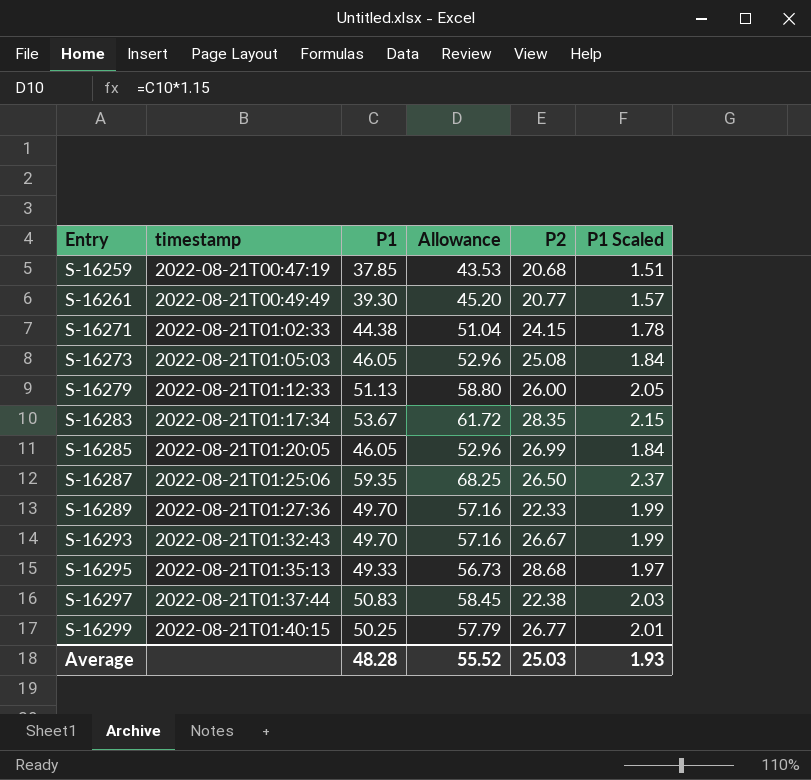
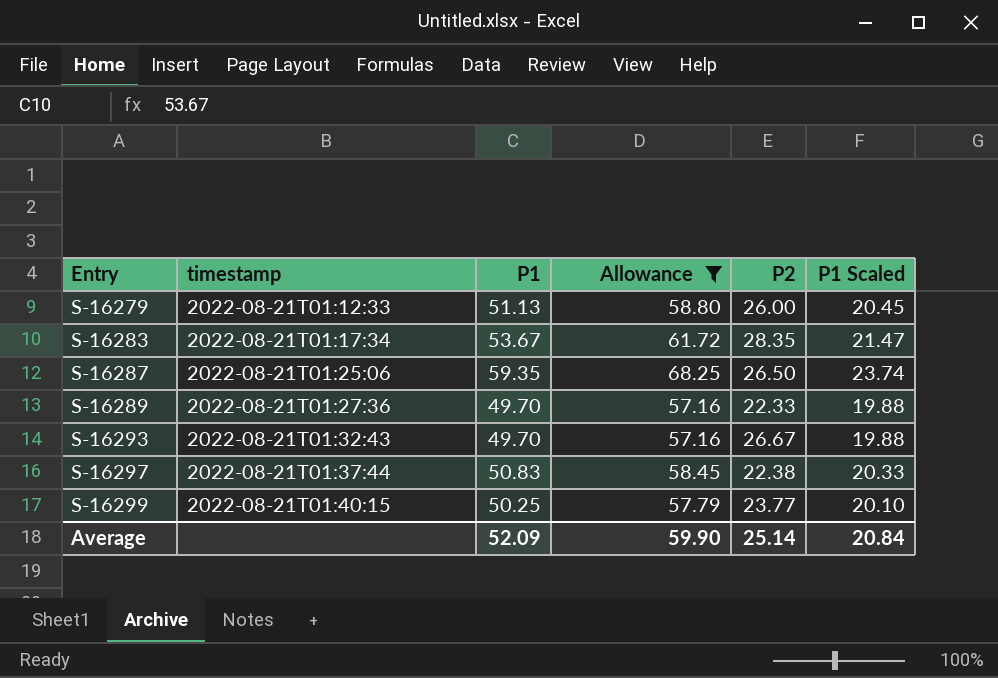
filter: none -> Allowance >= 57.16
column P1 Scaled | formula: [P1] * 0.04 -> [P1] * 0.4
S-16299 | P2: 26.77 -> 23.77
Average | P1: 48.28 -> 52.09
Average | Allowance: 55.52 -> 59.90
Average | P2: 25.03 -> 25.14
Average | P1 Scaled: 1.93 -> 20.84

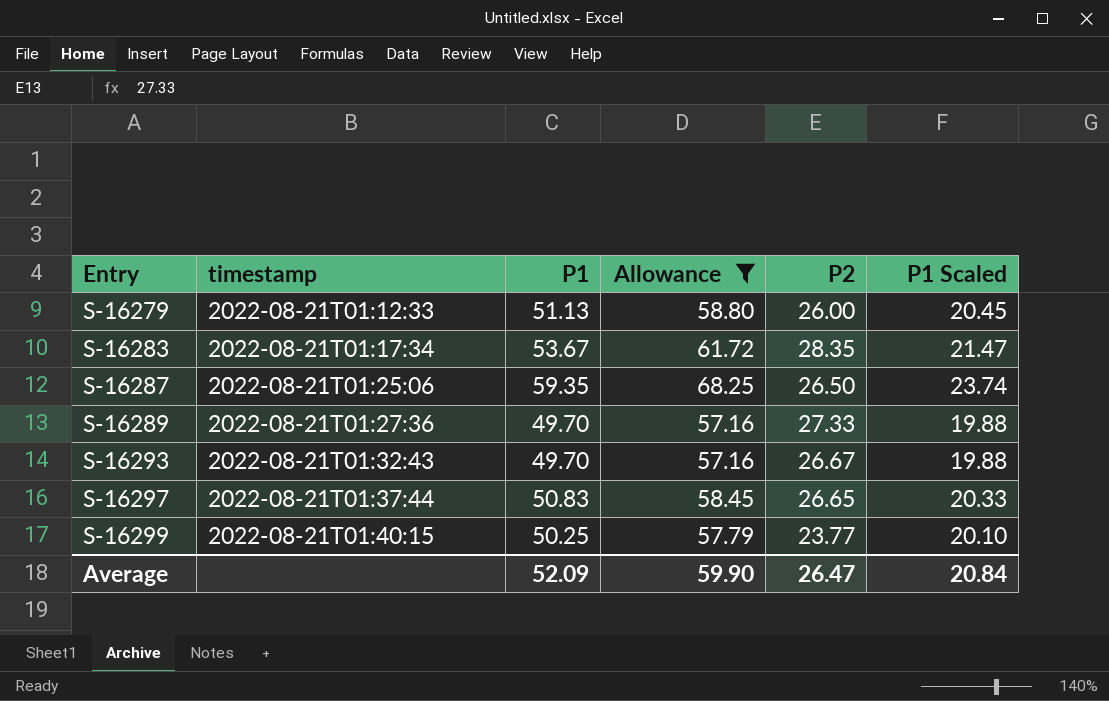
S-16289 | P2: 22.33 -> 27.33
S-16297 | P2: 22.38 -> 26.65
Average | P2: 25.14 -> 26.47

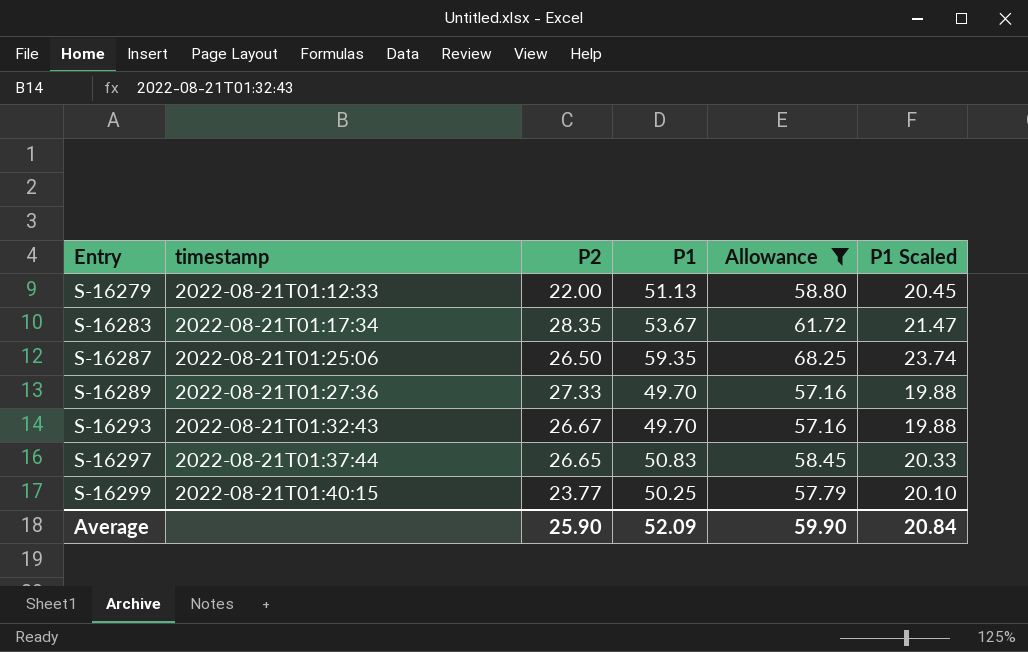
column P2 | position: 5 -> 3
S-16279 | P2: 26.00 -> 22.00
Average | P2: 26.47 -> 25.90

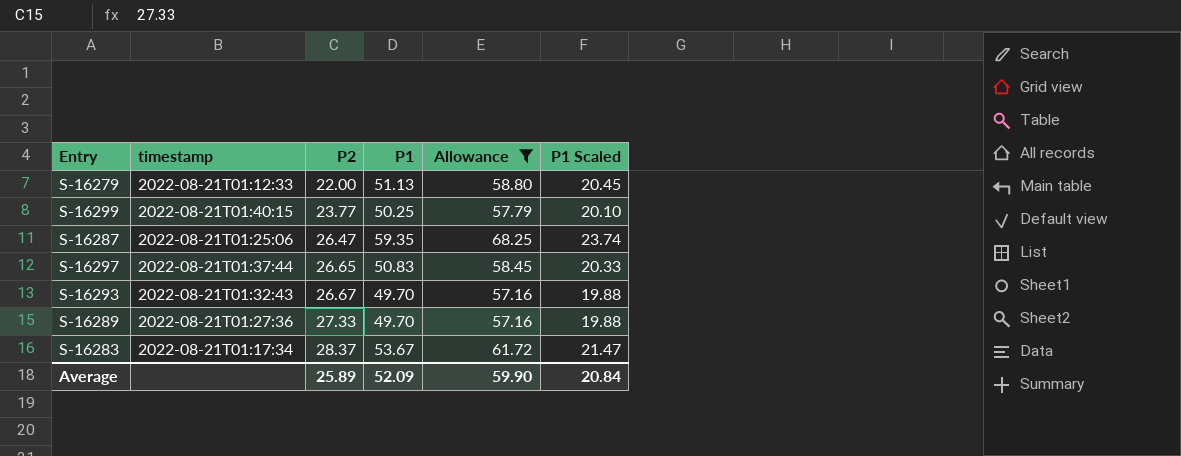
row order: Entry ascending -> P2 ascending
S-16287 | P2: 26.50 -> 26.47
S-16283 | P2: 28.35 -> 28.37
Average | P2: 25.90 -> 25.89

